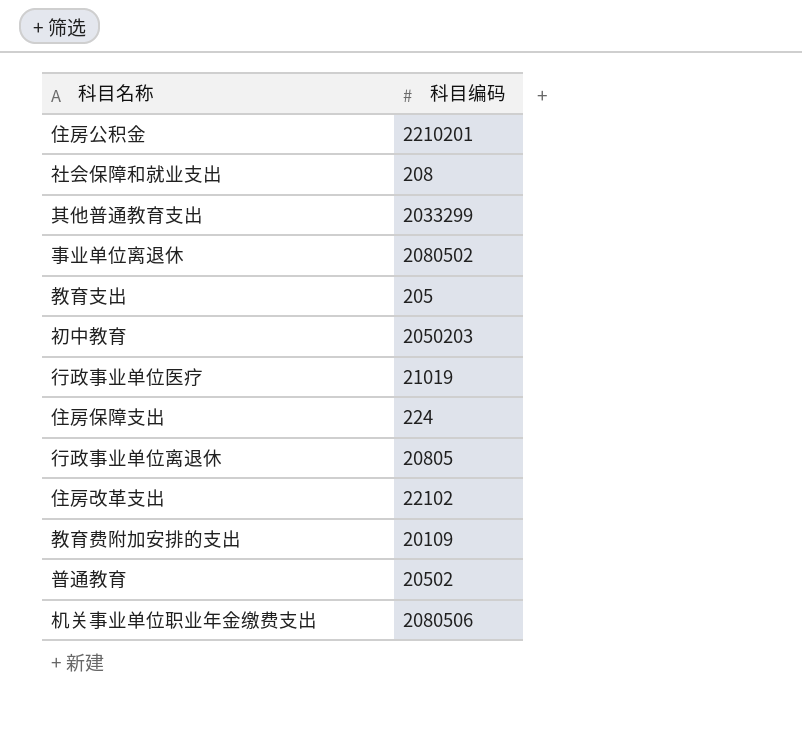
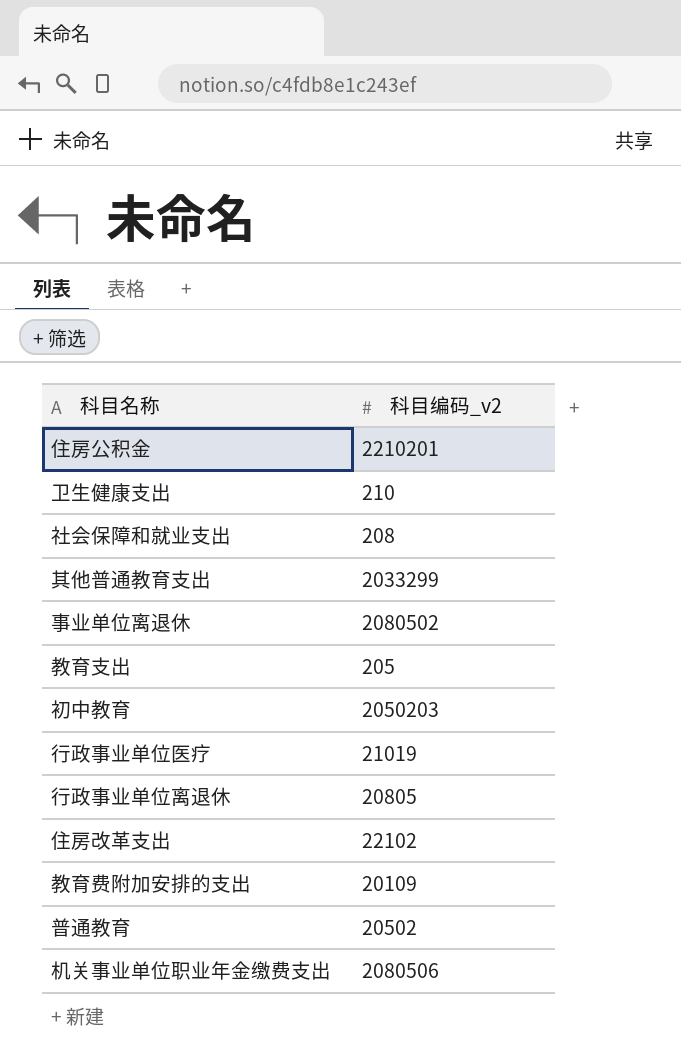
column name: 科目编码 -> 科目编码_v2
row 住房保障支出: 224 -> none
row 卫生健康支出: none -> 210

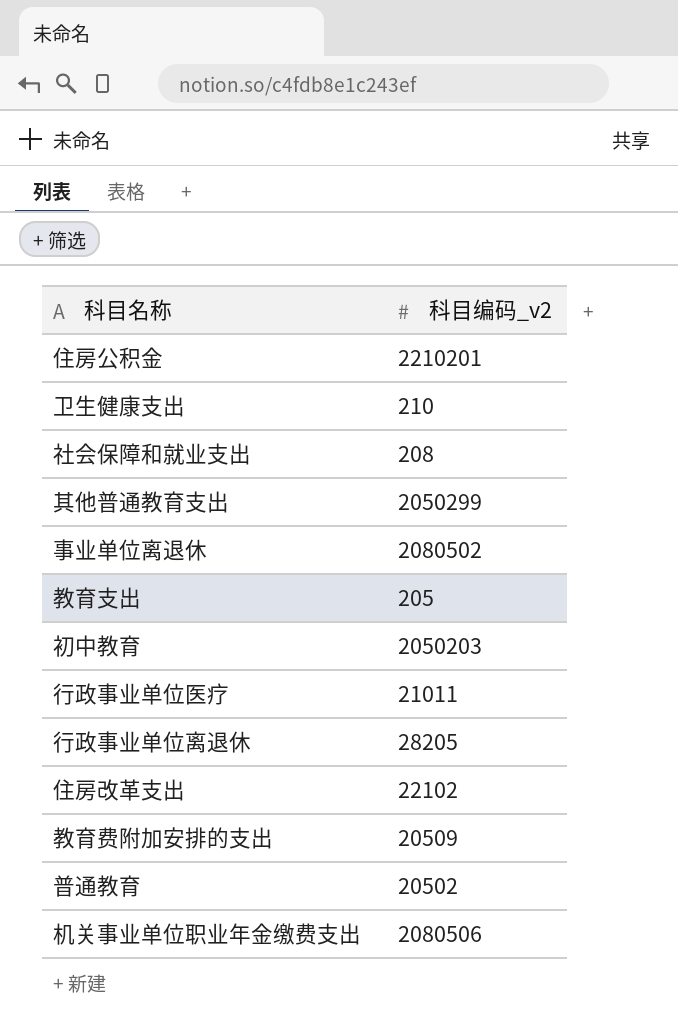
其他普通教育支出 | 科目编码_v2: 2033299 -> 2050299
行政事业单位医疗 | 科目编码_v2: 21019 -> 21011
行政事业单位离退休 | 科目编码_v2: 20805 -> 28205
教育费附加安排的支出 | 科目编码_v2: 20109 -> 20509

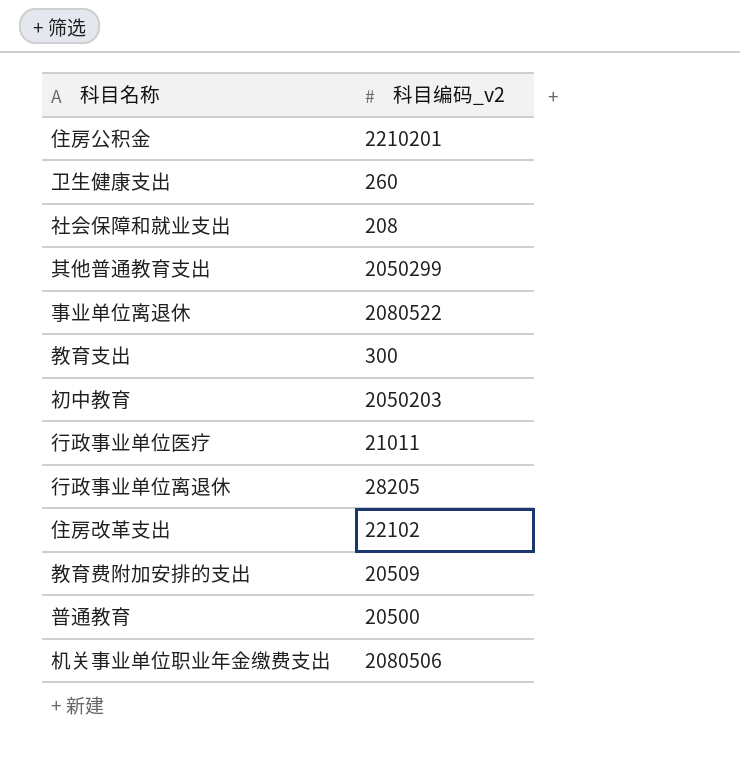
卫生健康支出 | 科目编码_v2: 210 -> 260
事业单位离退休 | 科目编码_v2: 2080502 -> 2080522
教育支出 | 科目编码_v2: 205 -> 300
普通教育 | 科目编码_v2: 20502 -> 20500

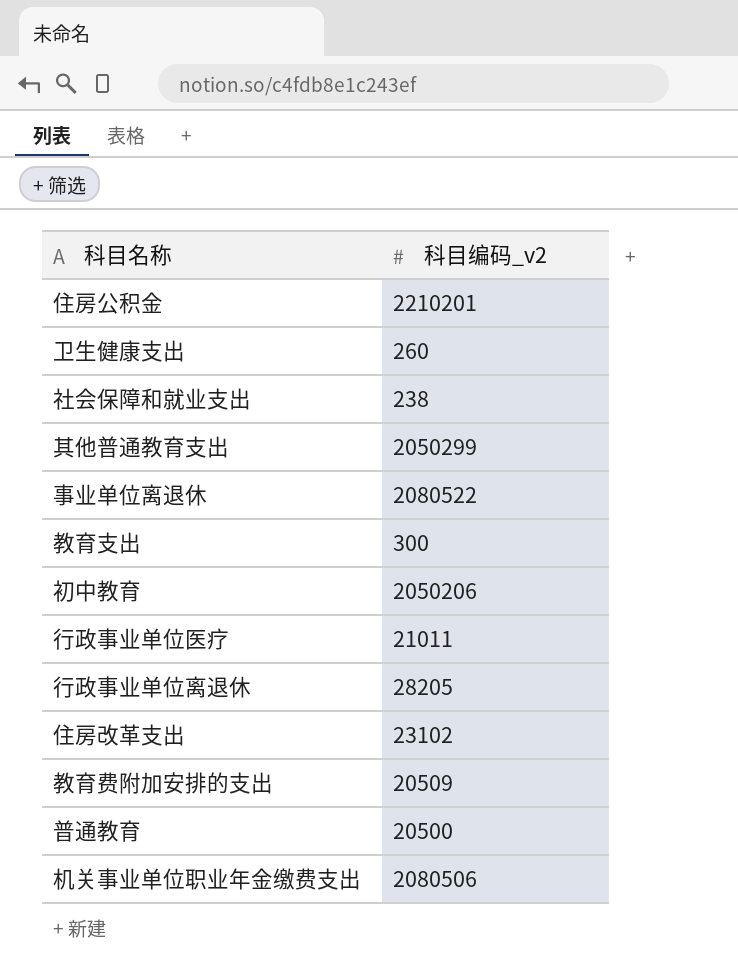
社会保障和就业支出 | 科目编码_v2: 208 -> 238
初中教育 | 科目编码_v2: 2050203 -> 2050206
住房改革支出 | 科目编码_v2: 22102 -> 23102

